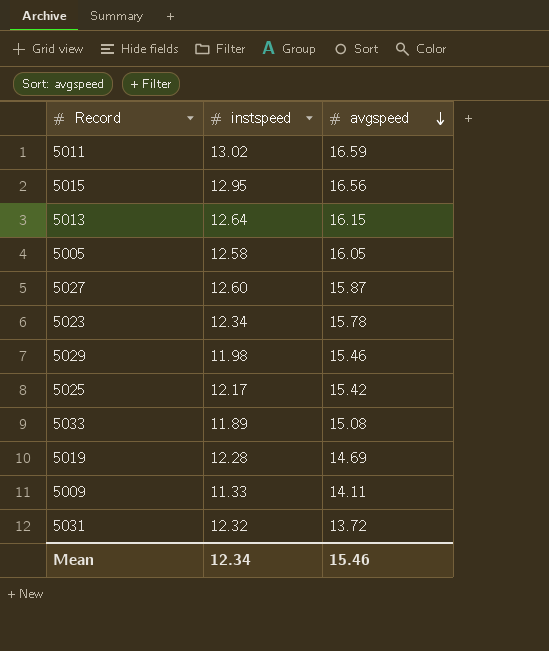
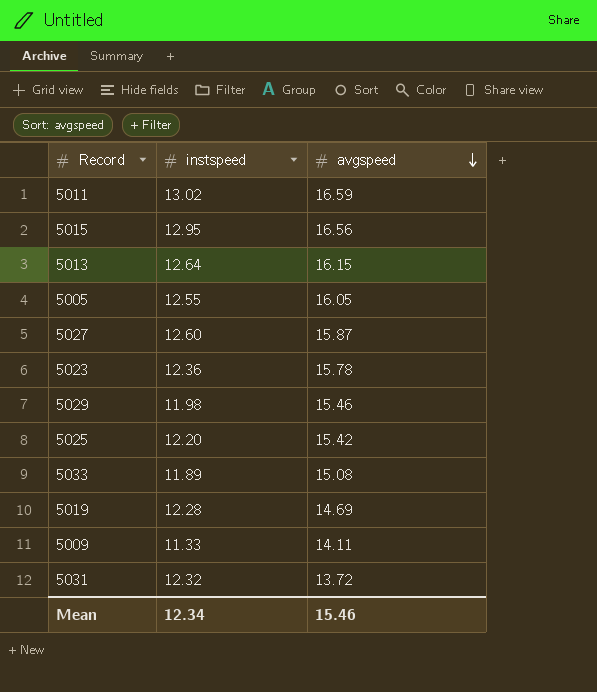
5005 | instspeed: 12.58 -> 12.55
5023 | instspeed: 12.34 -> 12.36
5025 | instspeed: 12.17 -> 12.20

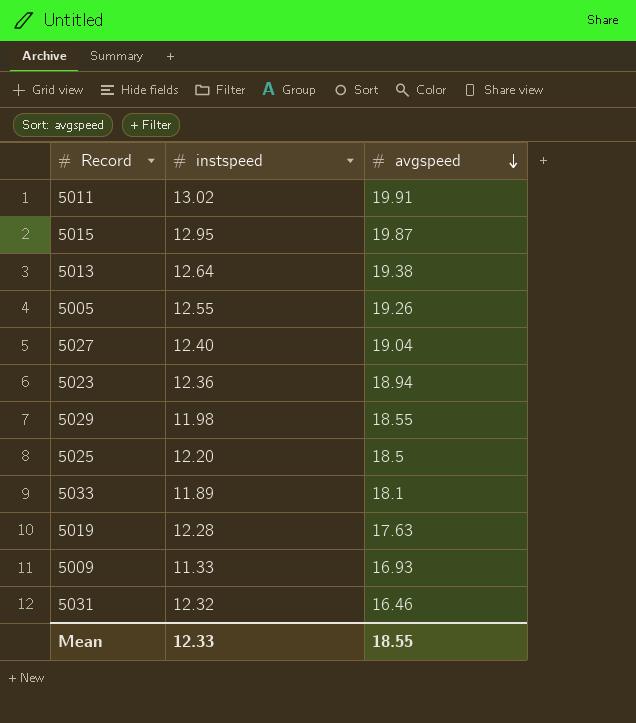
5011 | avgspeed: 16.59 -> 19.91
5015 | avgspeed: 16.56 -> 19.87
5013 | avgspeed: 16.15 -> 19.38
5005 | avgspeed: 16.05 -> 19.26
5027 | instspeed: 12.60 -> 12.40
5027 | avgspeed: 15.87 -> 19.04
5023 | avgspeed: 15.78 -> 18.94
5029 | avgspeed: 15.46 -> 18.55
5025 | avgspeed: 15.42 -> 18.5
5033 | avgspeed: 15.08 -> 18.1
5019 | avgspeed: 14.69 -> 17.63
5009 | avgspeed: 14.11 -> 16.93
5031 | avgspeed: 13.72 -> 16.46
Mean | instspeed: 12.34 -> 12.33
Mean | avgspeed: 15.46 -> 18.55

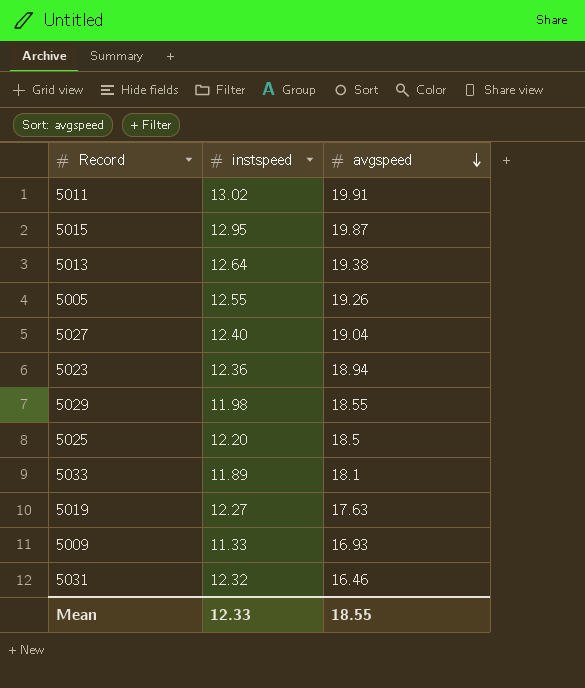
5019 | instspeed: 12.28 -> 12.27

